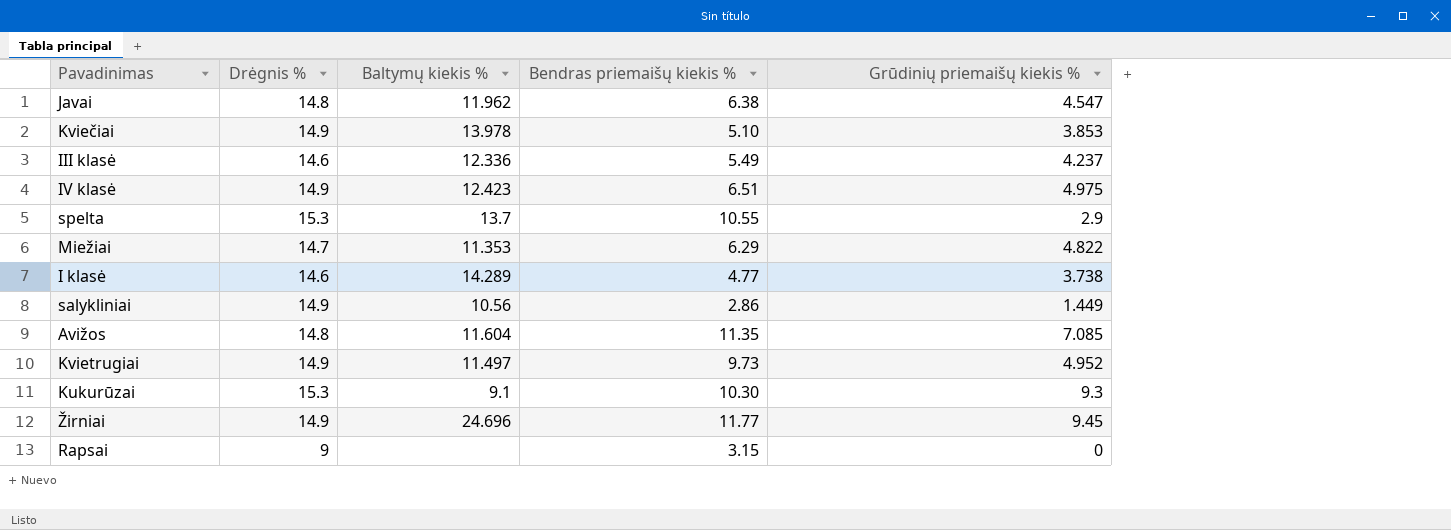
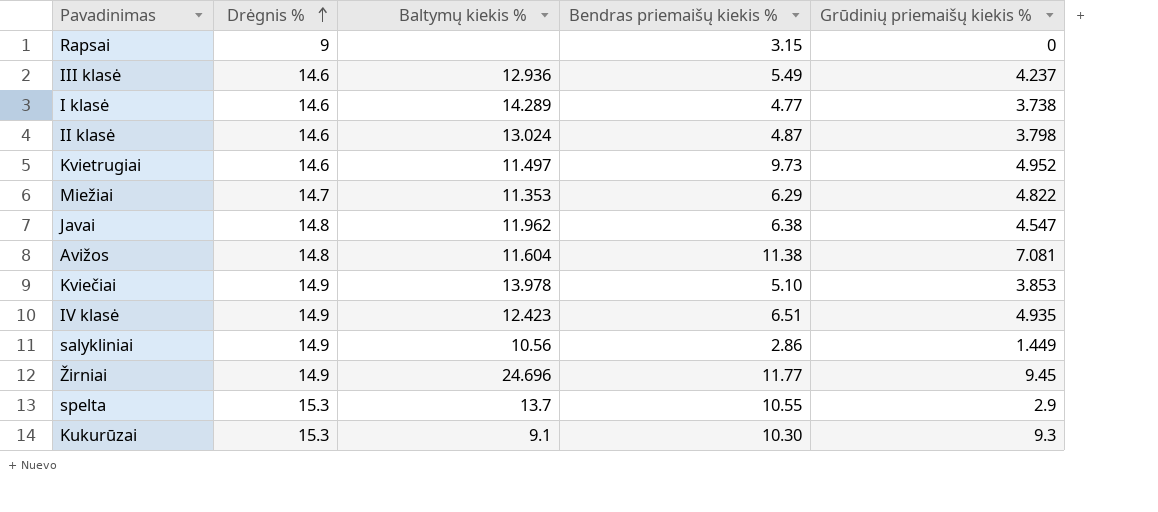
row order: none -> Drėgnis % ascending
III klasė | Baltymų kiekis %: 12.336 -> 12.936
row II klasė: none -> 14.6 | 13.024 | 4.87 | 3.798
Kvietrugiai | Drėgnis %: 14.9 -> 14.6
Avižos | Bendras priemaišų kiekis %: 11.35 -> 11.38
Avižos | Grūdinių priemaišų kiekis %: 7.085 -> 7.081
IV klasė | Grūdinių priemaišų kiekis %: 4.975 -> 4.935

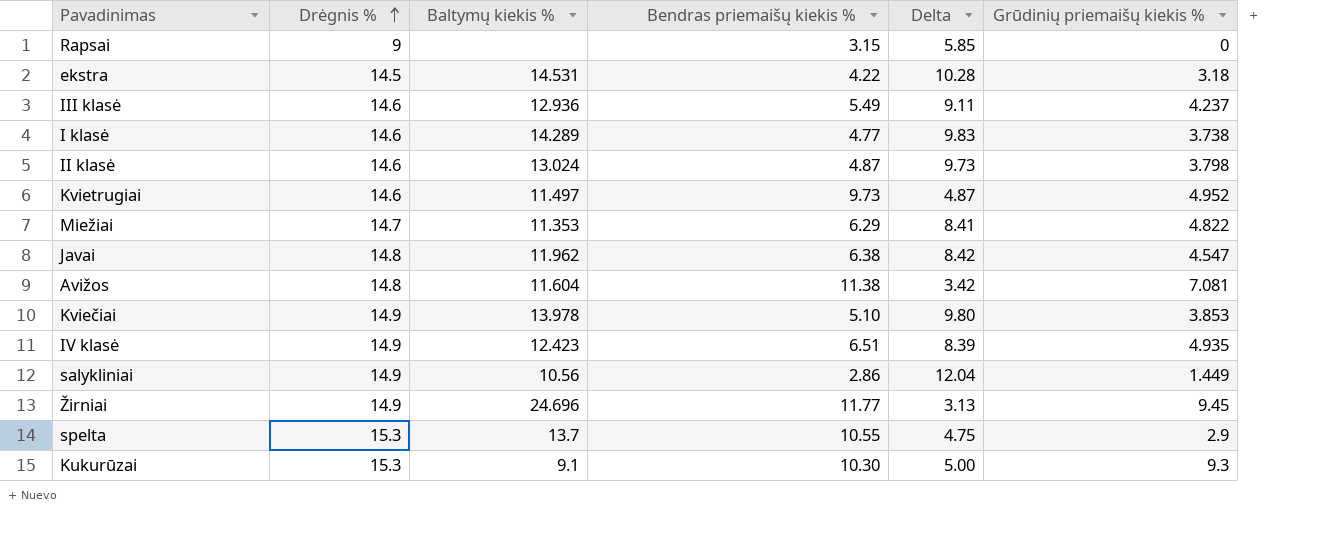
column Delta | formula: none -> [Drėgnis %] - [Bendras priemaišų kiekis %]
row ekstra: none -> 14.5 | 14.531 | 4.22 | 10.28 | 3.18

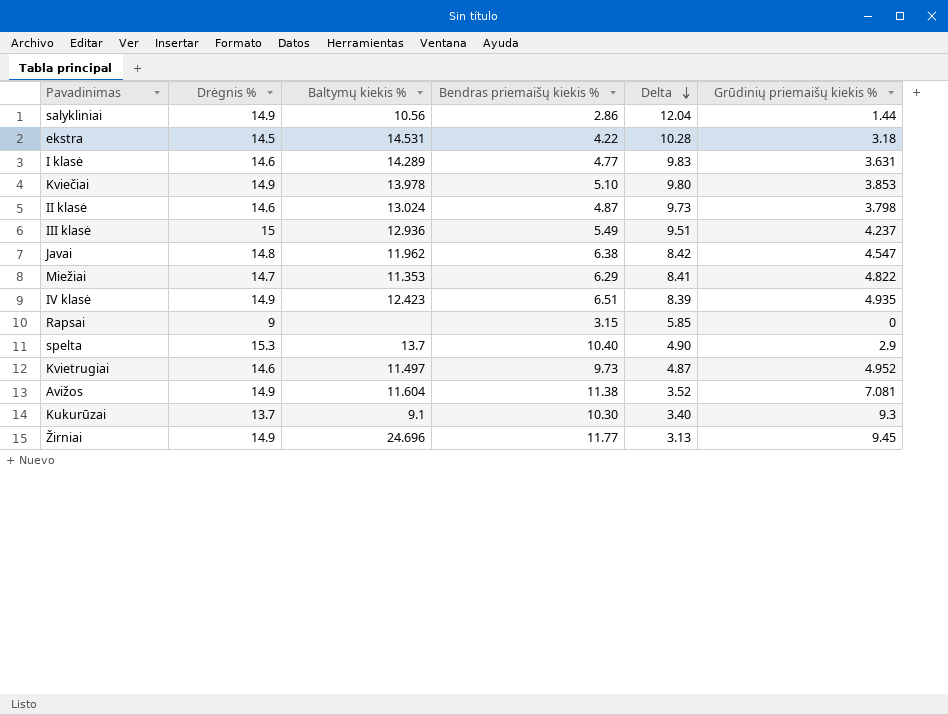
row order: Drėgnis % ascending -> Delta descending
salykliniai | Grūdinių priemaišų kiekis %: 1.449 -> 1.44
I klasė | Grūdinių priemaišų kiekis %: 3.738 -> 3.631
III klasė | Drėgnis %: 14.6 -> 15
III klasė | Delta: 9.11 -> 9.51
spelta | Bendras priemaišų kiekis %: 10.55 -> 10.40
spelta | Delta: 4.75 -> 4.90
Avižos | Drėgnis %: 14.8 -> 14.9
Avižos | Delta: 3.42 -> 3.52
Kukurūzai | Drėgnis %: 15.3 -> 13.7
Kukurūzai | Delta: 5.00 -> 3.40

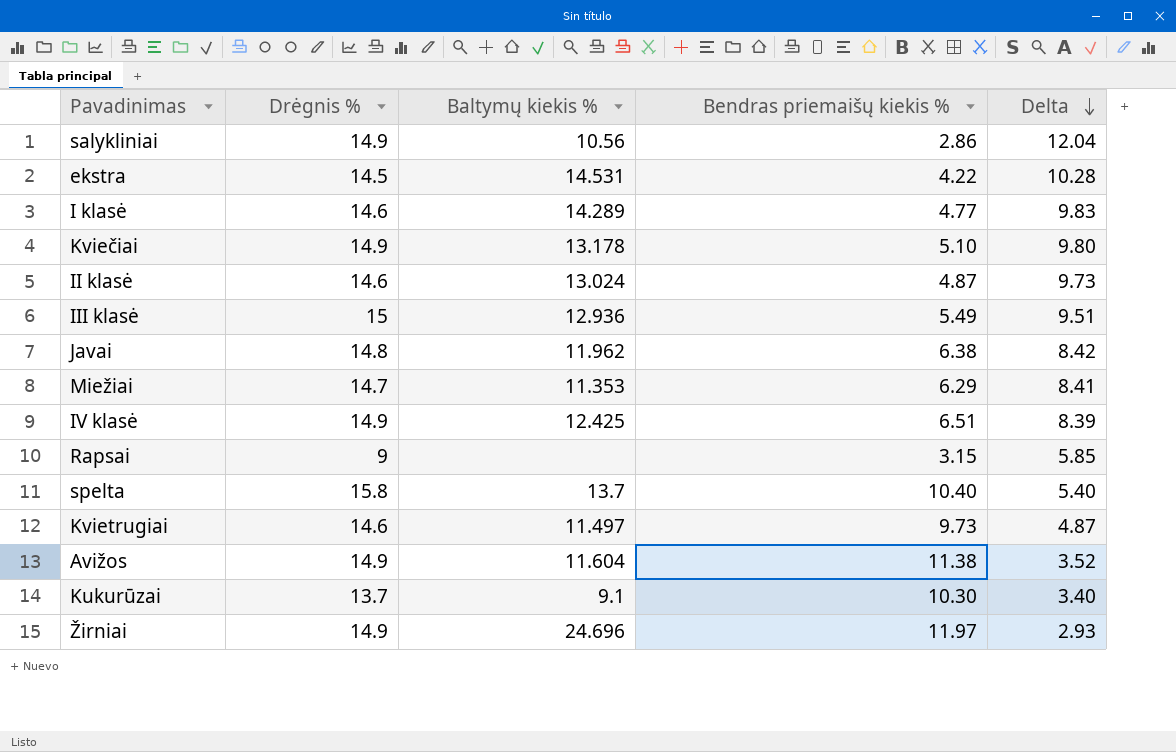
column Grūdinių priemaišų kiekis % | position: 6 -> none
Kviečiai | Baltymų kiekis %: 13.978 -> 13.178
IV klasė | Baltymų kiekis %: 12.423 -> 12.425
spelta | Drėgnis %: 15.3 -> 15.8
spelta | Delta: 4.90 -> 5.40
Žirniai | Bendras priemaišų kiekis %: 11.77 -> 11.97
Žirniai | Delta: 3.13 -> 2.93

